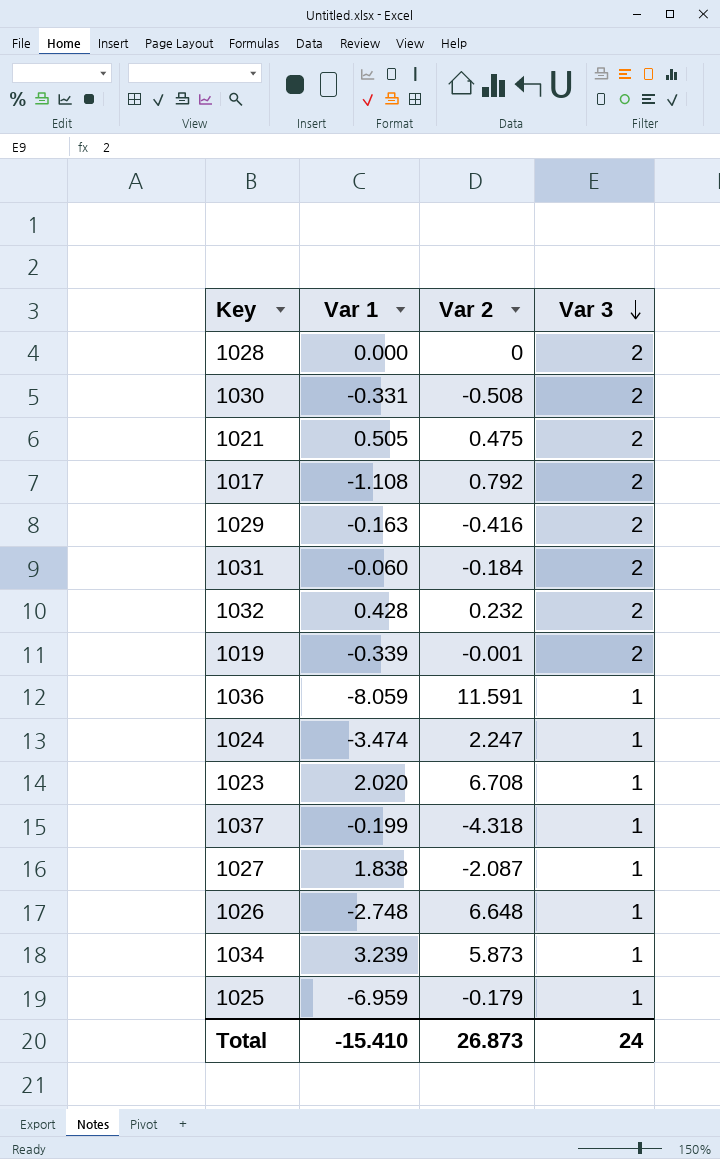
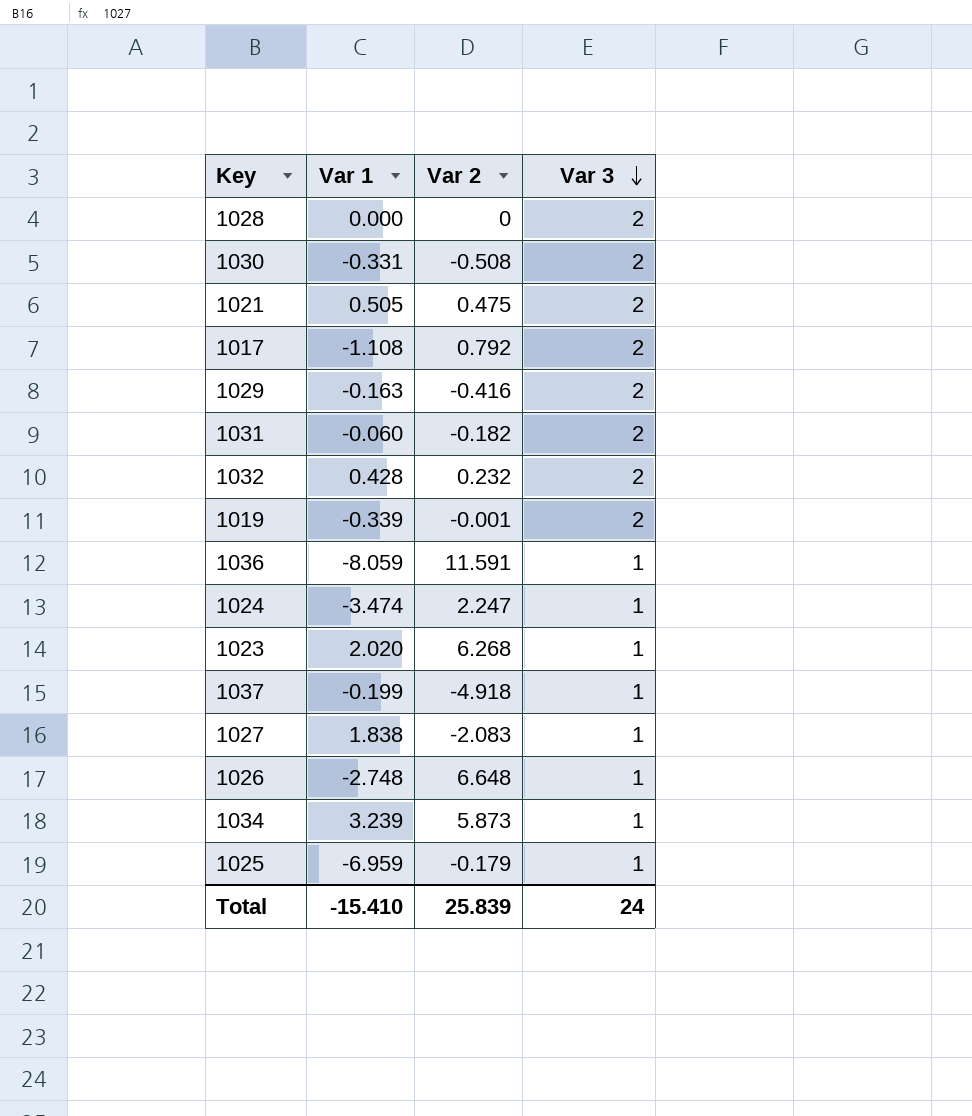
1031 | Var 2: -0.184 -> -0.182
1023 | Var 2: 6.708 -> 6.268
1037 | Var 2: -4.318 -> -4.918
1027 | Var 2: -2.087 -> -2.083
Total | Var 2: 26.873 -> 25.839

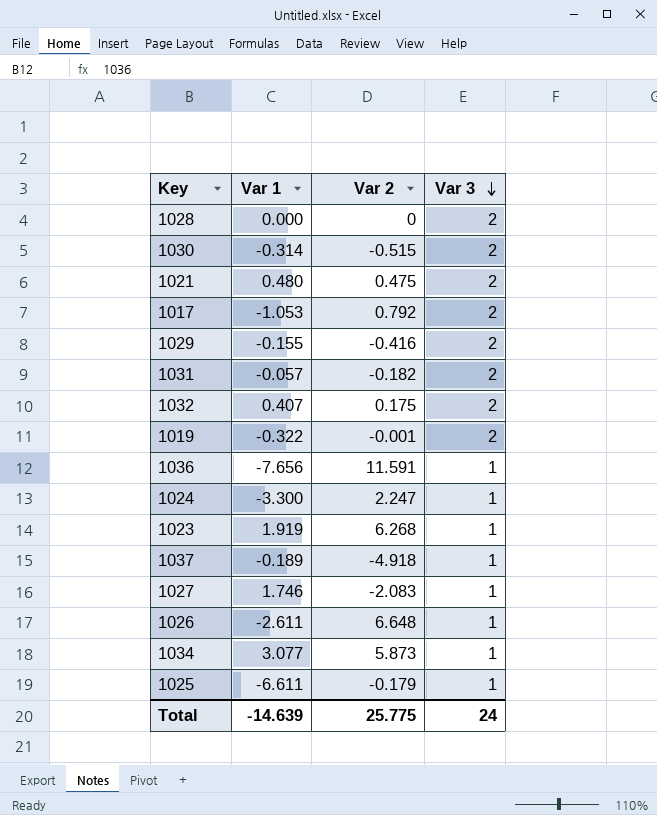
1030 | Var 1: -0.331 -> -0.314
1030 | Var 2: -0.508 -> -0.515
1021 | Var 1: 0.505 -> 0.480
1017 | Var 1: -1.108 -> -1.053
1029 | Var 1: -0.163 -> -0.155
1031 | Var 1: -0.060 -> -0.057
1032 | Var 1: 0.428 -> 0.407
1032 | Var 2: 0.232 -> 0.175
1019 | Var 1: -0.339 -> -0.322
1036 | Var 1: -8.059 -> -7.656
1024 | Var 1: -3.474 -> -3.300
1023 | Var 1: 2.020 -> 1.919
1037 | Var 1: -0.199 -> -0.189
1027 | Var 1: 1.838 -> 1.746
1026 | Var 1: -2.748 -> -2.611
1034 | Var 1: 3.239 -> 3.077
1025 | Var 1: -6.959 -> -6.611
Total | Var 1: -15.410 -> -14.639
Total | Var 2: 25.839 -> 25.775

